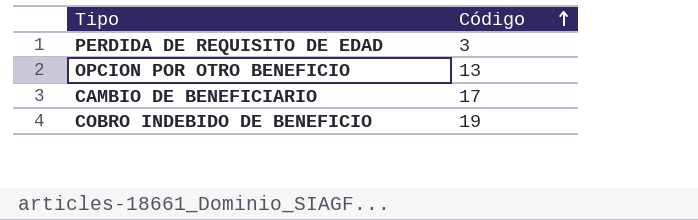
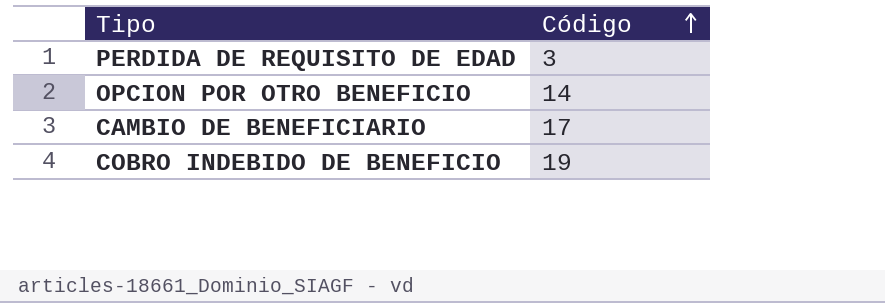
OPCION POR OTRO BENEFICIO | Código: 13 -> 14

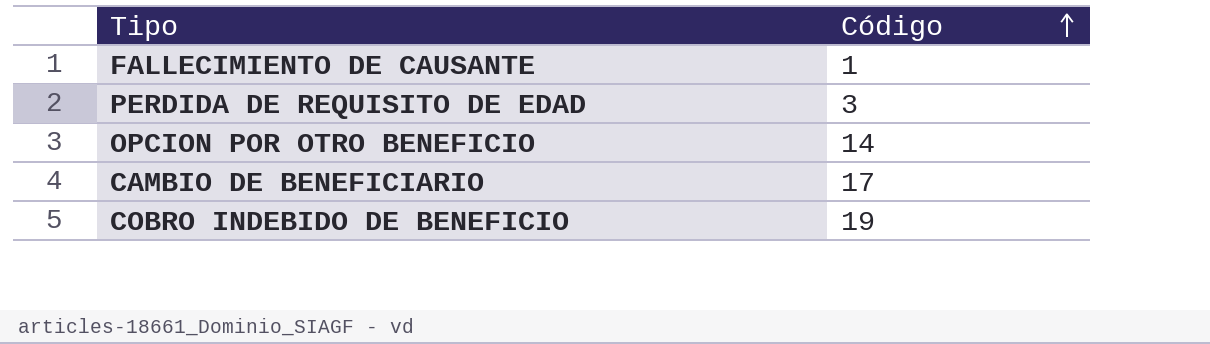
row FALLECIMIENTO DE CAUSANTE: none -> 1

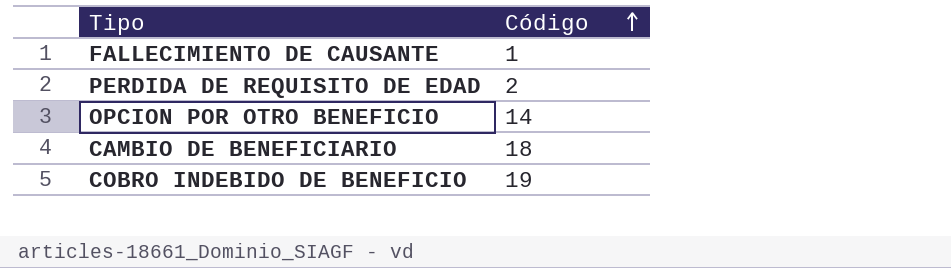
PERDIDA DE REQUISITO DE EDAD | Código: 3 -> 2
CAMBIO DE BENEFICIARIO | Código: 17 -> 18

